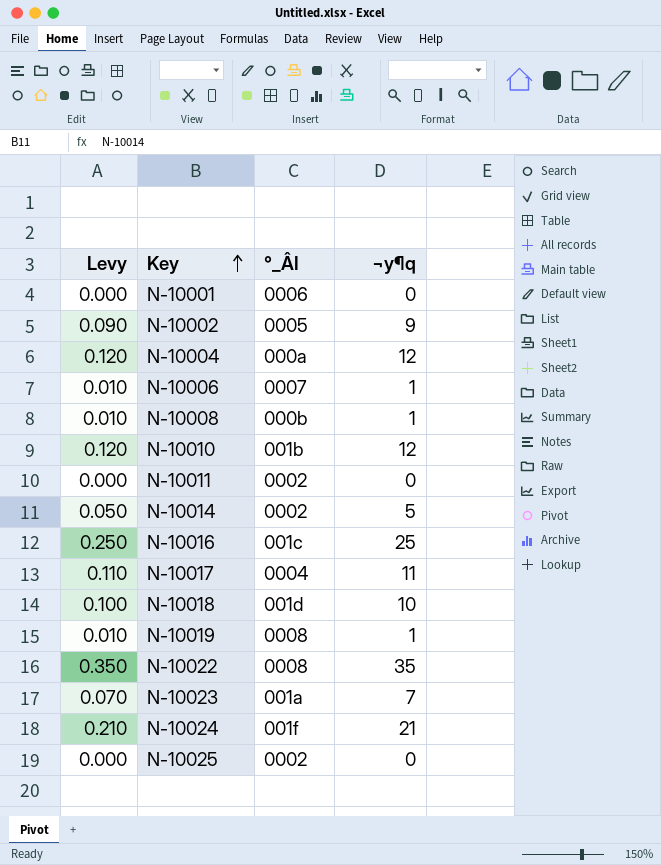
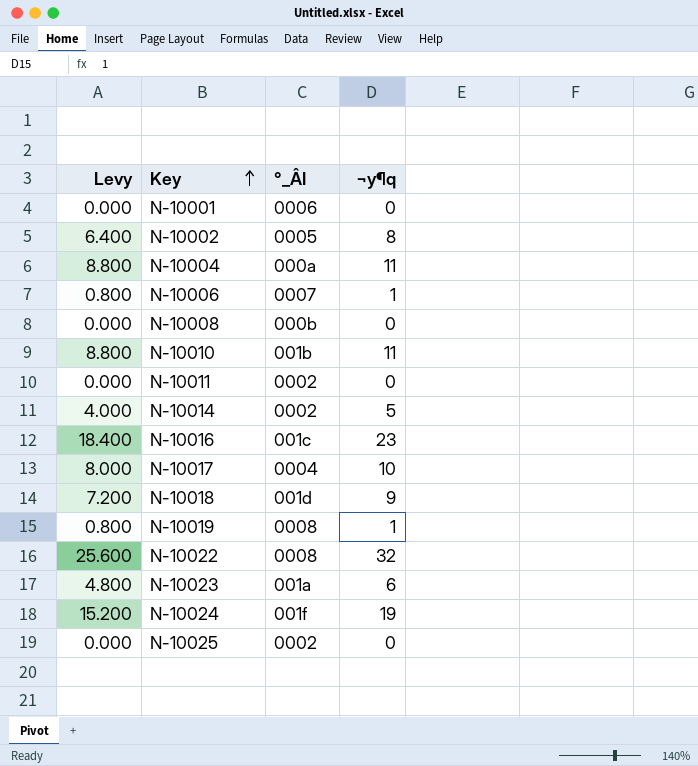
column Levy | formula: [¬y¶q] * 0.01 -> [¬y¶q] * 0.8
N-10002 | ¬y¶q: 9 -> 8
N-10004 | ¬y¶q: 12 -> 11
N-10008 | ¬y¶q: 1 -> 0
N-10010 | ¬y¶q: 12 -> 11
N-10016 | ¬y¶q: 25 -> 23
N-10017 | ¬y¶q: 11 -> 10
N-10018 | ¬y¶q: 10 -> 9
N-10022 | ¬y¶q: 35 -> 32
N-10023 | ¬y¶q: 7 -> 6
N-10024 | ¬y¶q: 21 -> 19

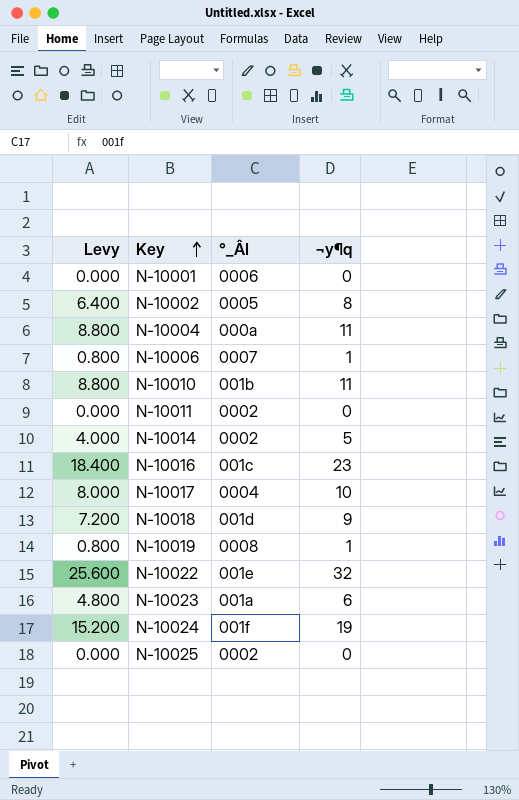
row N-10008: 0.000 | 000b | 0 -> none
N-10022 | °_ÂI: 0008 -> 001e

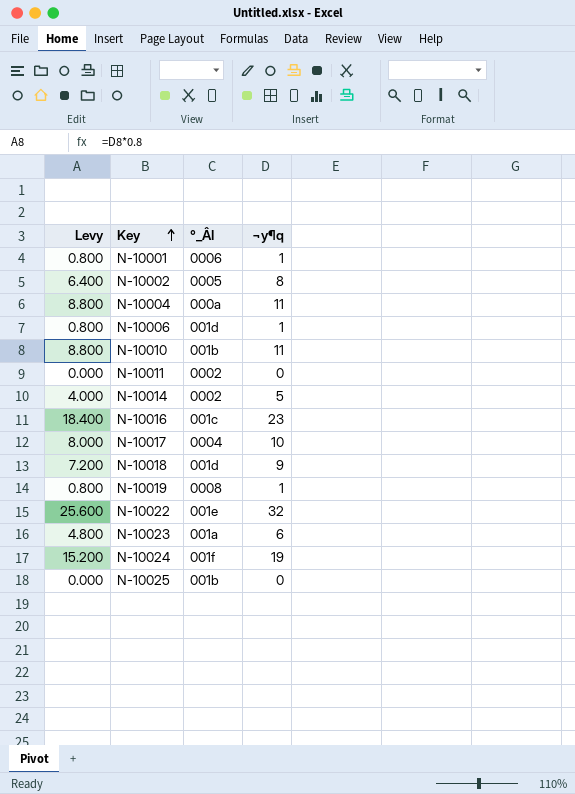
N-10001 | Levy: 0.000 -> 0.800
N-10001 | ¬y¶q: 0 -> 1
N-10006 | °_ÂI: 0007 -> 001d
N-10025 | °_ÂI: 0002 -> 001b

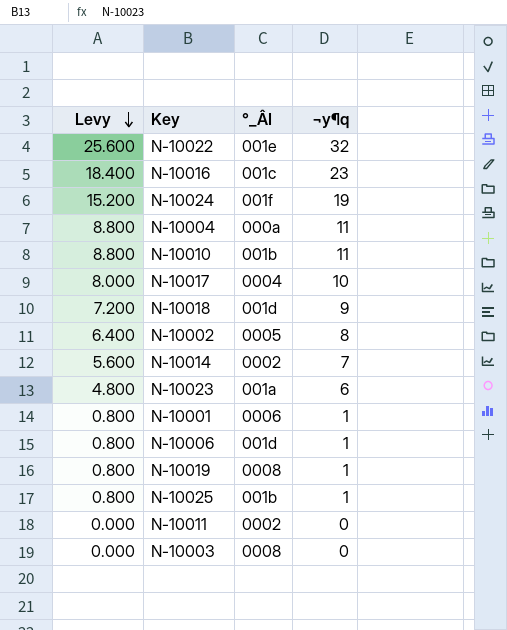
row order: Key ascending -> Levy descending
N-10014 | Levy: 4.000 -> 5.600
N-10014 | ¬y¶q: 5 -> 7
N-10025 | Levy: 0.000 -> 0.800
N-10025 | ¬y¶q: 0 -> 1
row N-10003: none -> 0.000 | 0008 | 0

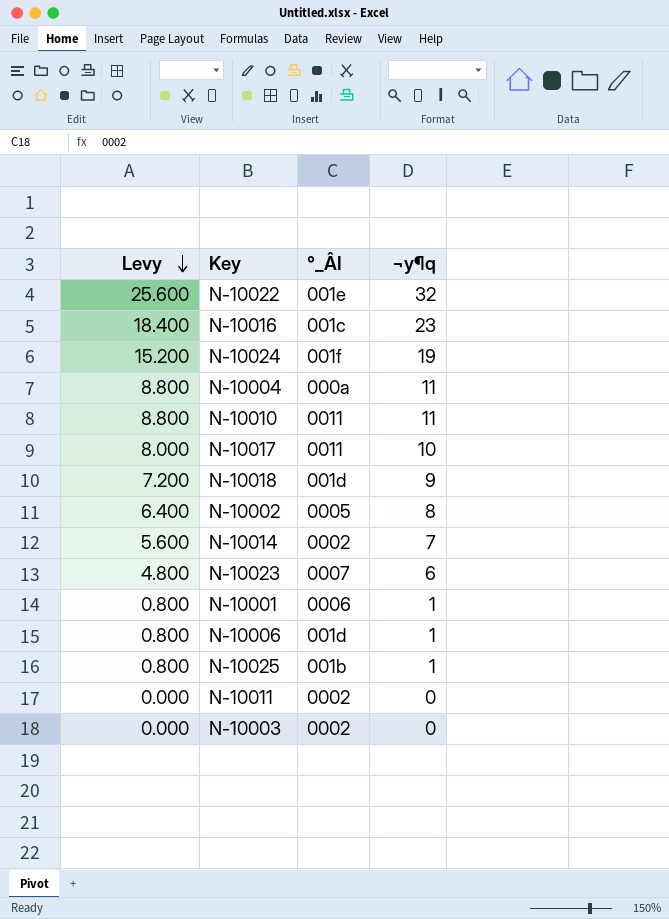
row N-10019: 0.800 | 0008 | 1 -> none
N-10010 | °_ÂI: 001b -> 0011
N-10017 | °_ÂI: 0004 -> 0011
N-10023 | °_ÂI: 001a -> 0007
N-10003 | °_ÂI: 0008 -> 0002

